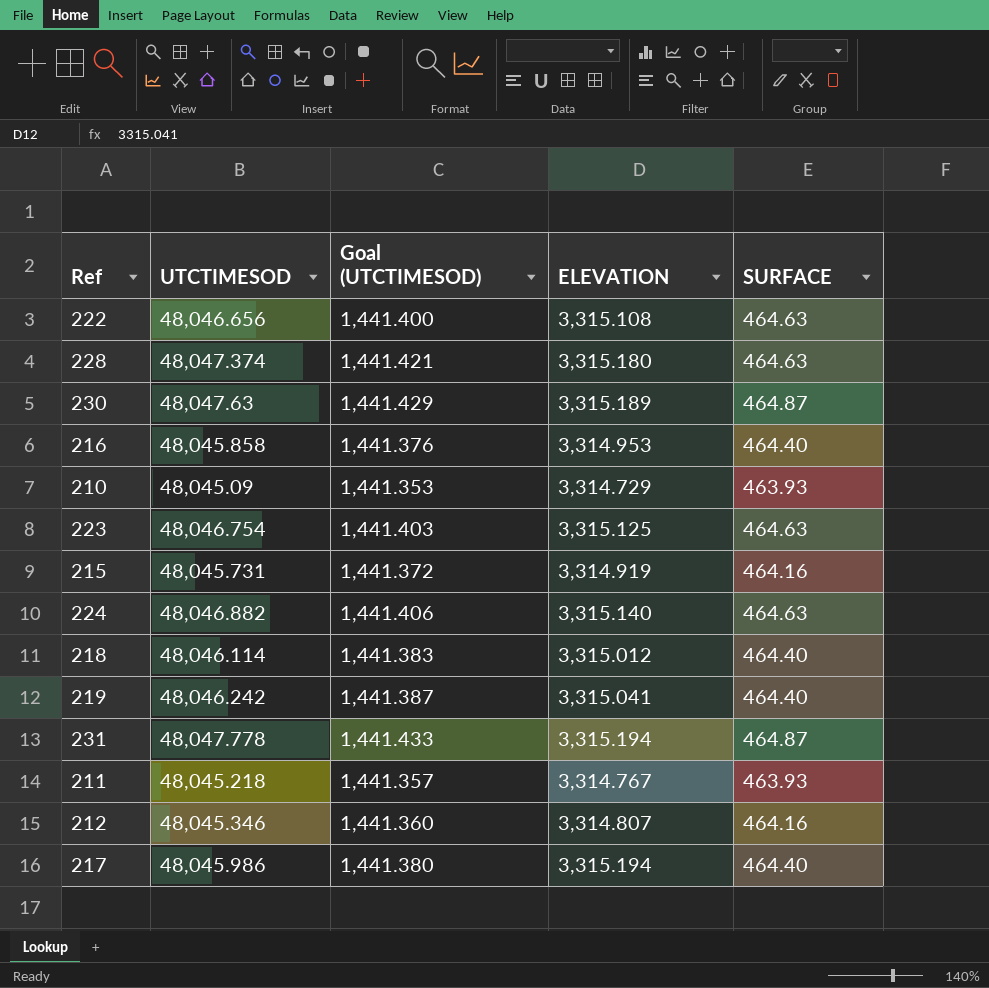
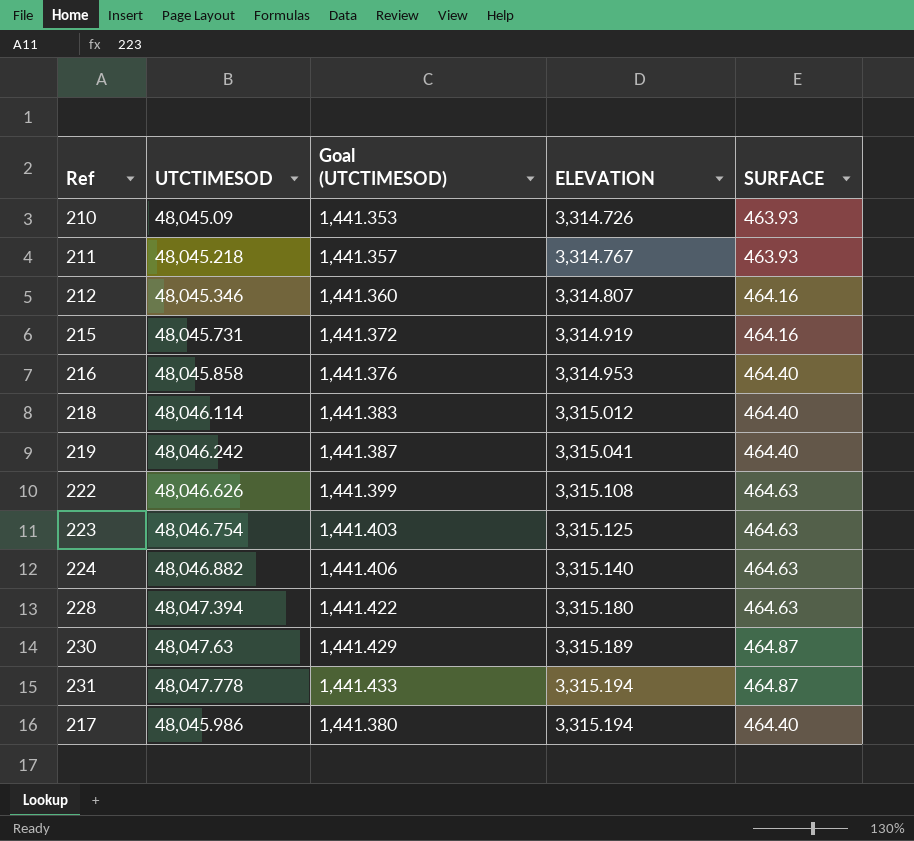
row order: none -> ELEVATION ascending
210 | ELEVATION: 3,314.729 -> 3,314.726
222 | UTCTIMESOD: 48,046.656 -> 48,046.626
222 | Goal (UTCTIMESOD): 1,441.400 -> 1,441.399
228 | UTCTIMESOD: 48,047.374 -> 48,047.394
228 | Goal (UTCTIMESOD): 1,441.421 -> 1,441.422

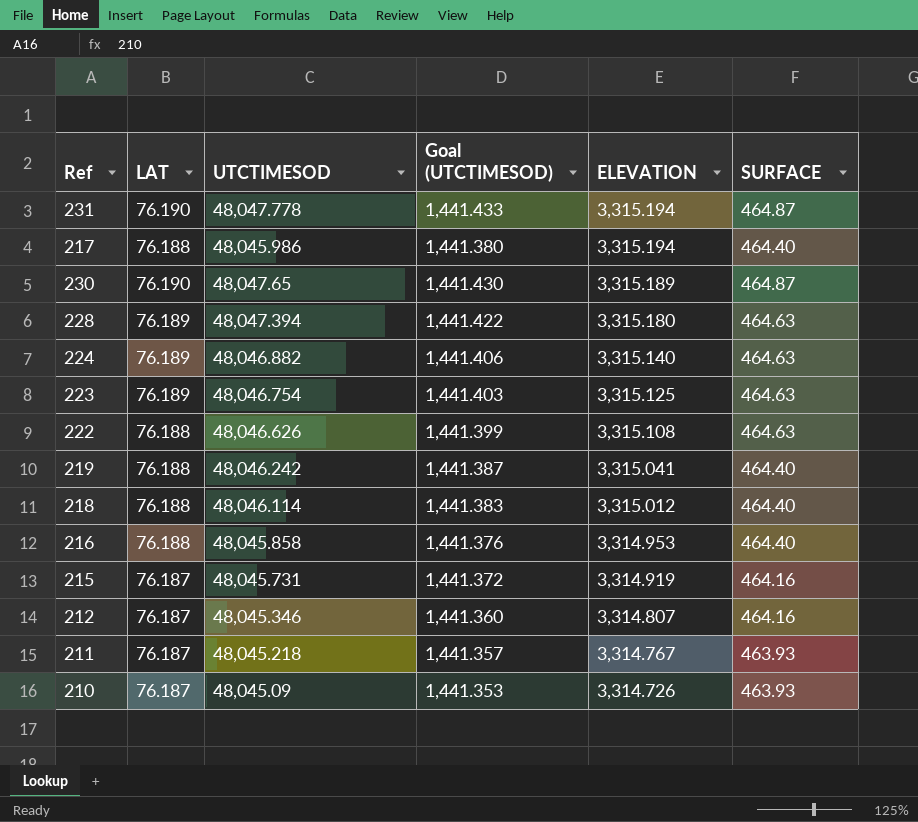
row order: ELEVATION ascending -> ELEVATION descending
column LAT | position: none -> 2
230 | UTCTIMESOD: 48,047.63 -> 48,047.65
230 | Goal (UTCTIMESOD): 1,441.429 -> 1,441.430

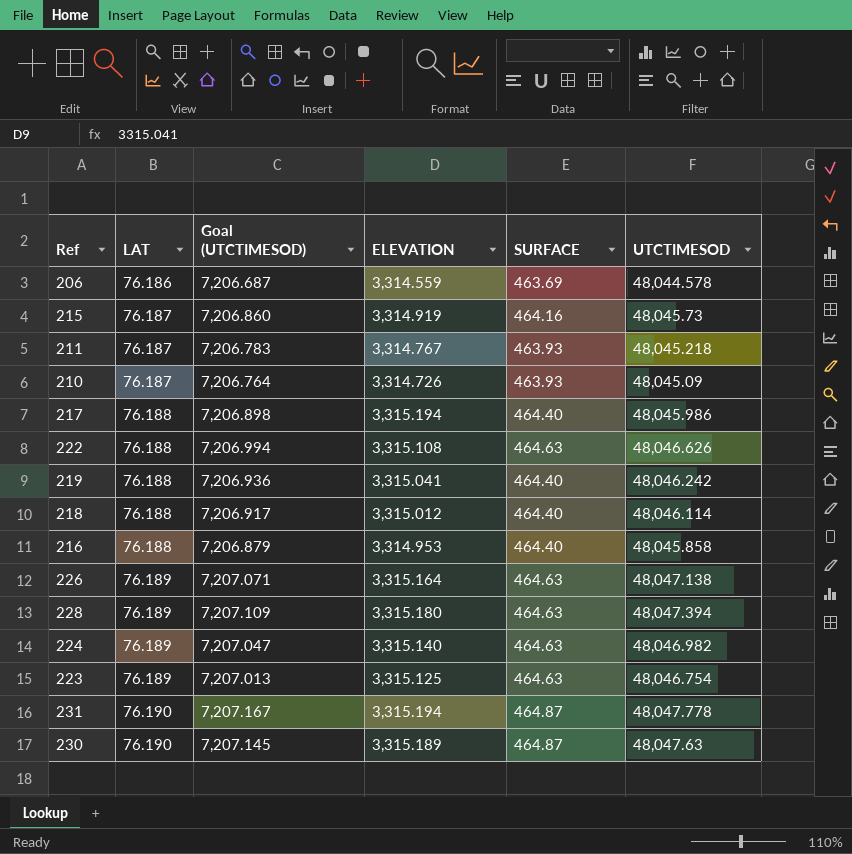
row order: ELEVATION descending -> LAT ascending
column Goal (UTCTIMESOD) | formula: [UTCTIMESOD] * 0.03 -> [UTCTIMESOD] * 0.15
column UTCTIMESOD | position: 3 -> 6
row 212: 76.187 | 48,045.346 | 1,441.360 | 3,314.807 | 464.16 -> none
row 206: none -> 76.186 | 7,206.687 | 3,314.559 | 463.69 | 48,044.578
215 | UTCTIMESOD: 48,045.731 -> 48,045.73
row 226: none -> 76.189 | 7,207.071 | 3,315.164 | 464.63 | 48,047.138
224 | UTCTIMESOD: 48,046.882 -> 48,046.982
230 | UTCTIMESOD: 48,047.65 -> 48,047.63

